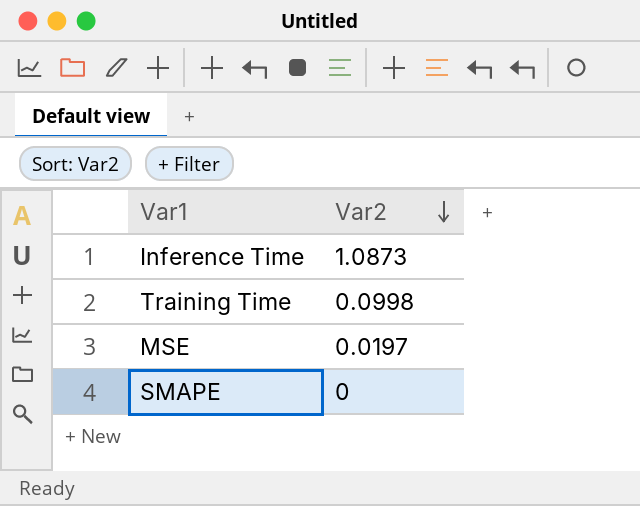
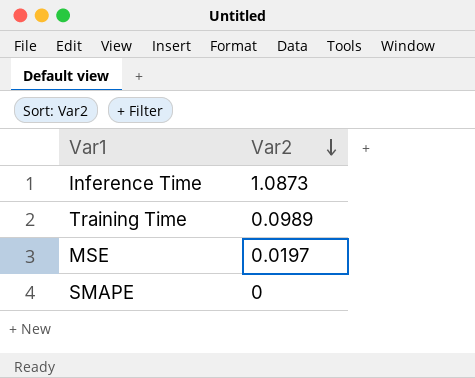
Training Time | Var2: 0.0998 -> 0.0989

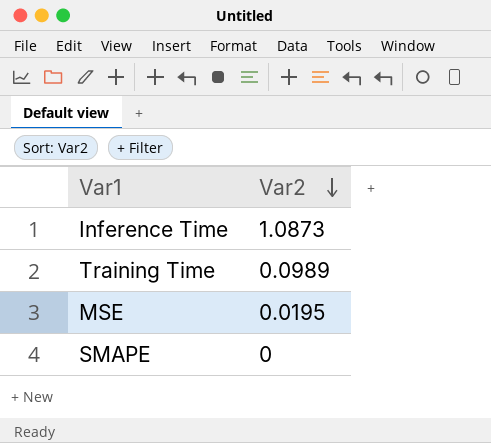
MSE | Var2: 0.0197 -> 0.0195

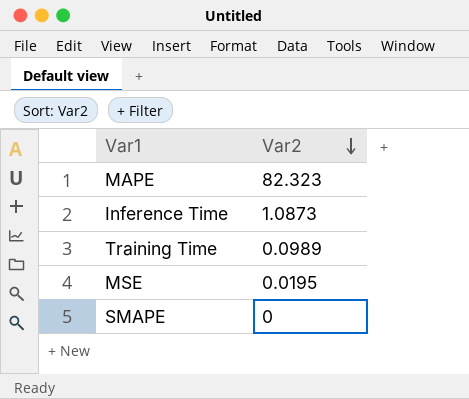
row MAPE: none -> 82.323

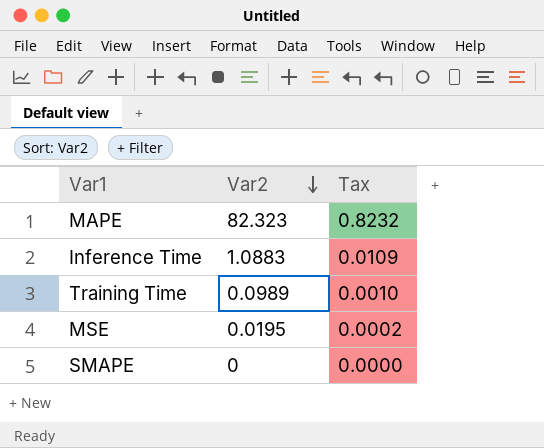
column Tax | formula: none -> [Var2] * 0.01
Inference Time | Var2: 1.0873 -> 1.0883

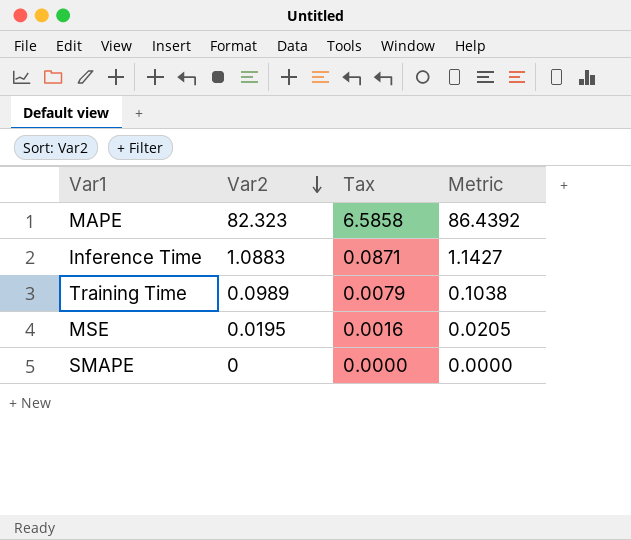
column Tax | formula: [Var2] * 0.01 -> [Var2] * 0.08
column Metric | formula: none -> [Var2] * 1.05

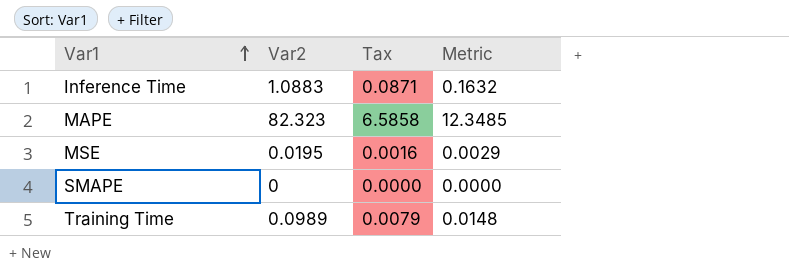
row order: Var2 descending -> Var1 ascending
column Metric | formula: [Var2] * 1.05 -> [Var2] * 0.15

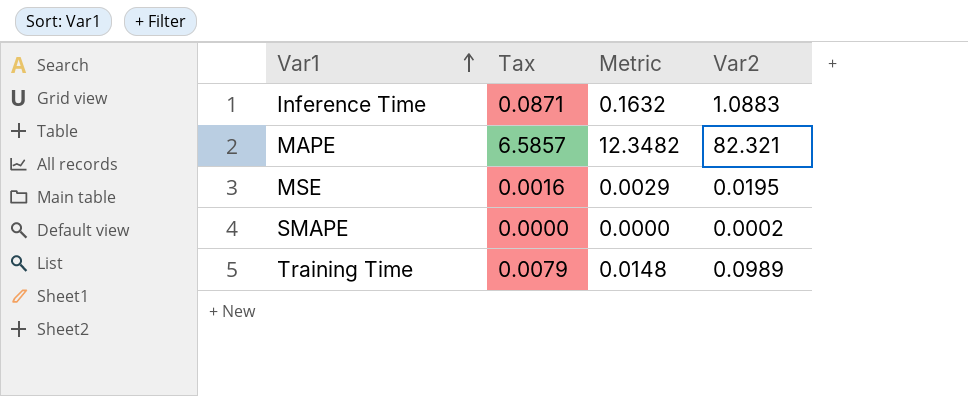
column Var2 | position: 2 -> 4
MAPE | Tax: 6.5858 -> 6.5857
MAPE | Metric: 12.3485 -> 12.3482
MAPE | Var2: 82.323 -> 82.321
SMAPE | Var2: 0 -> 0.0002

